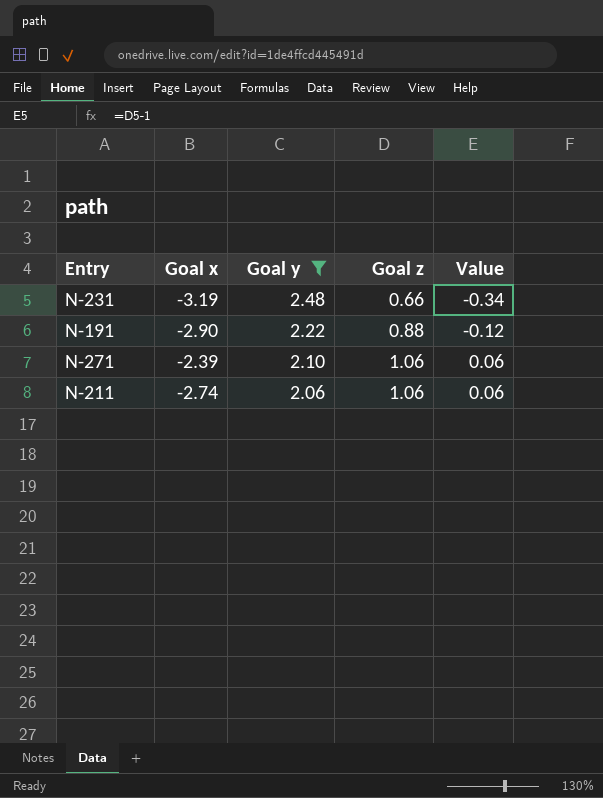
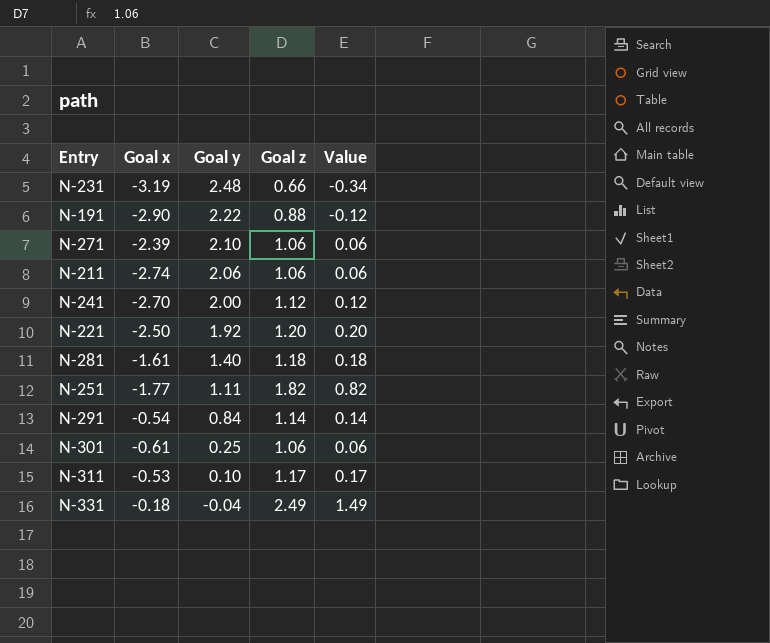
filter: Goal y >= 2.06 -> none

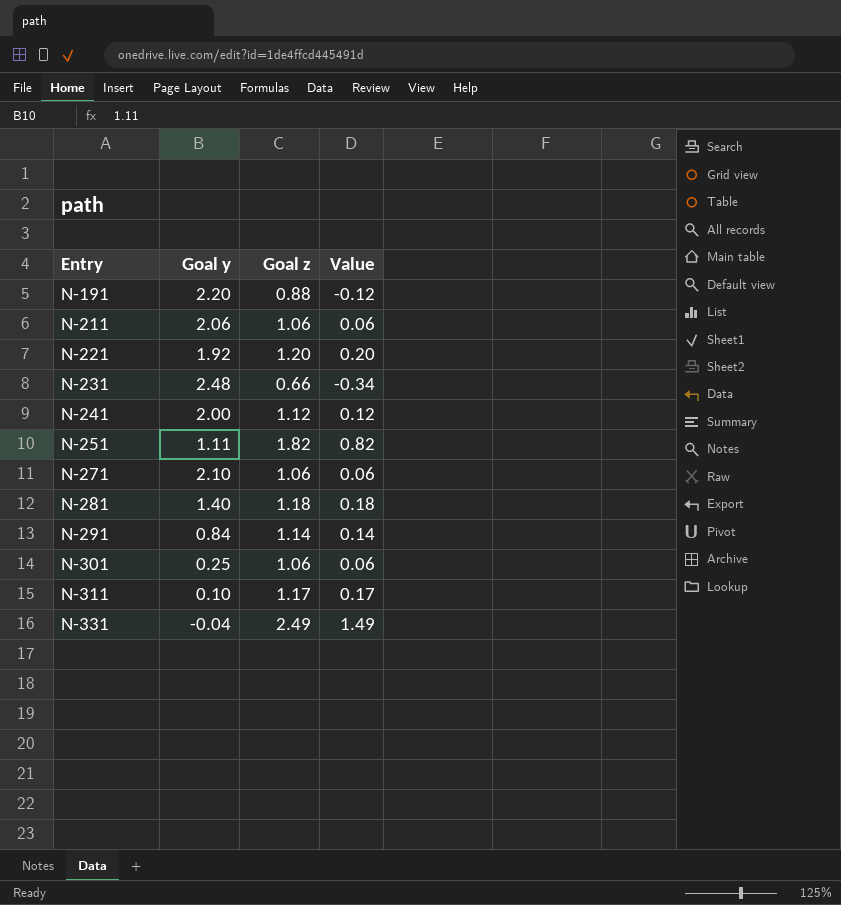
row order: Goal y descending -> Entry ascending
column Goal x | position: 2 -> none
N-191 | Goal y: 2.22 -> 2.20

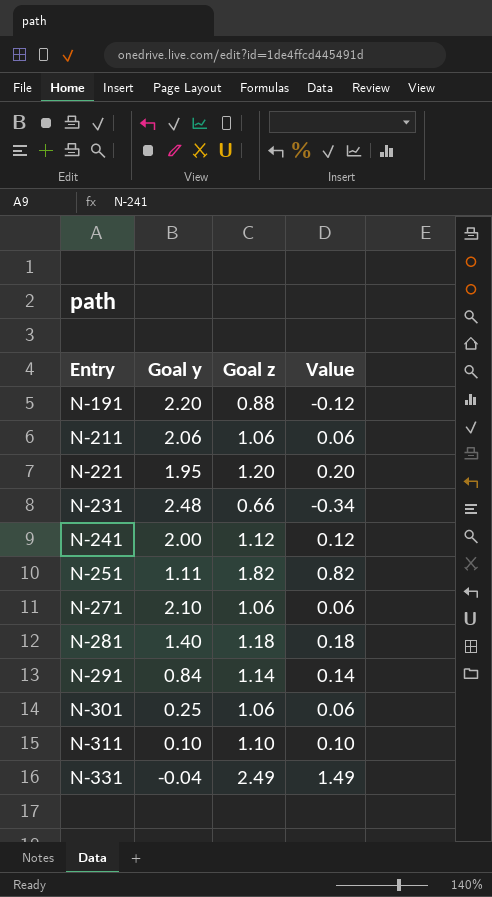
N-221 | Goal y: 1.92 -> 1.95
N-311 | Goal z: 1.17 -> 1.10
N-311 | Value: 0.17 -> 0.10

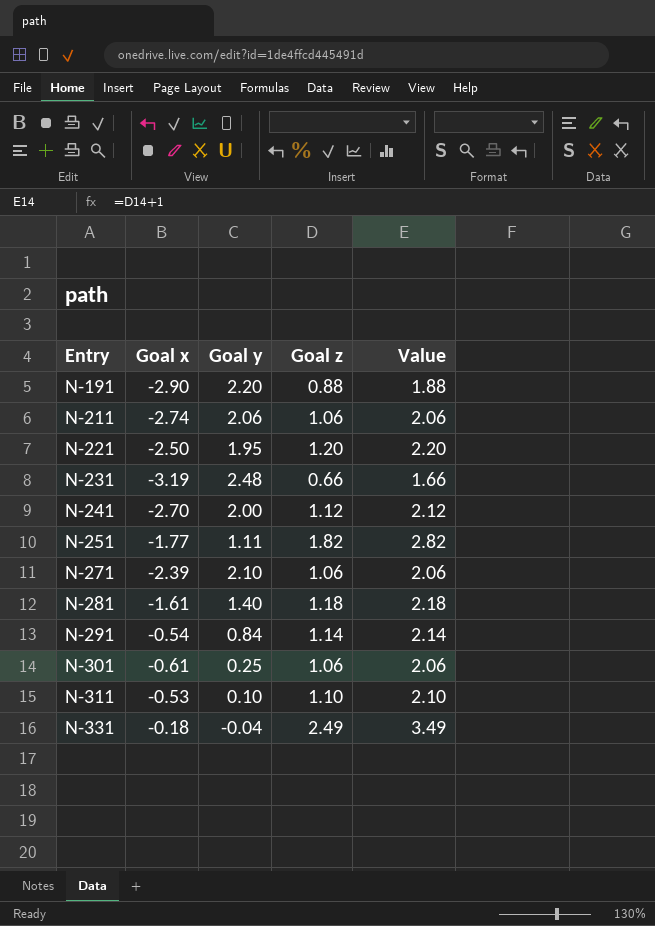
column Goal x | position: none -> 2
column Value | formula: [Goal z] - 1 -> [Goal z] + 1

